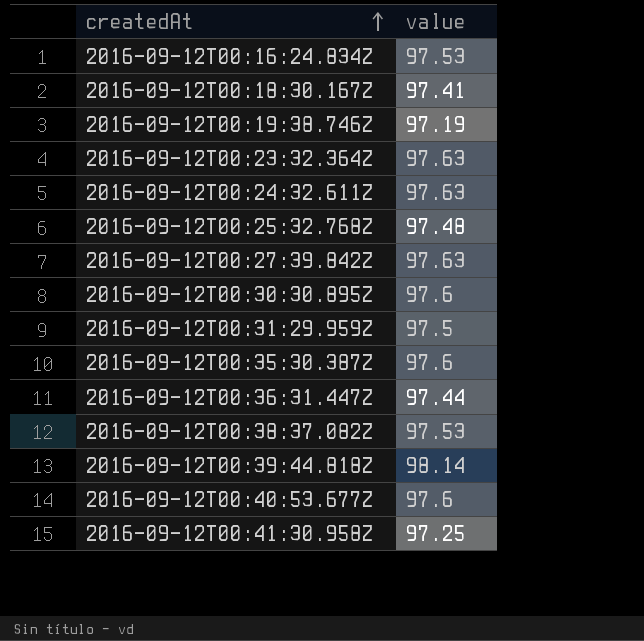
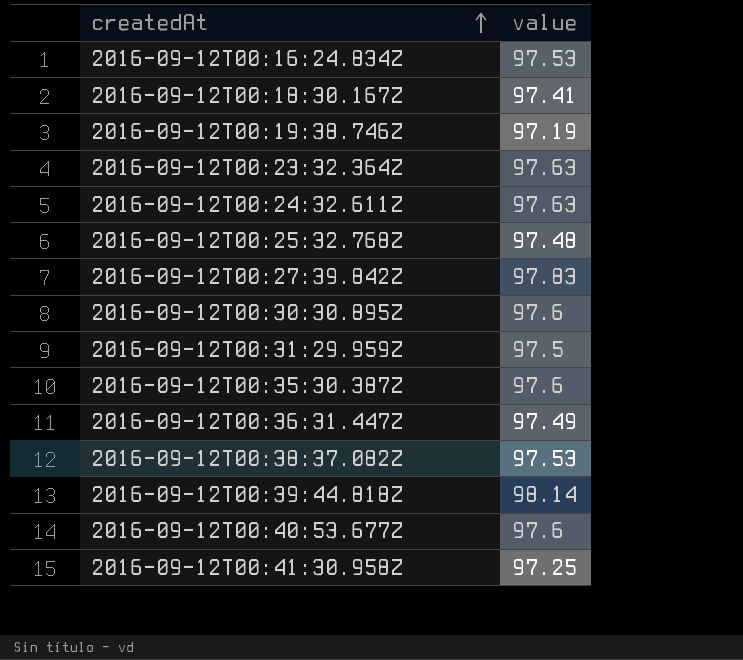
2016-09-12T00:27:39.842Z | value: 97.63 -> 97.83
2016-09-12T00:36:31.447Z | value: 97.44 -> 97.49

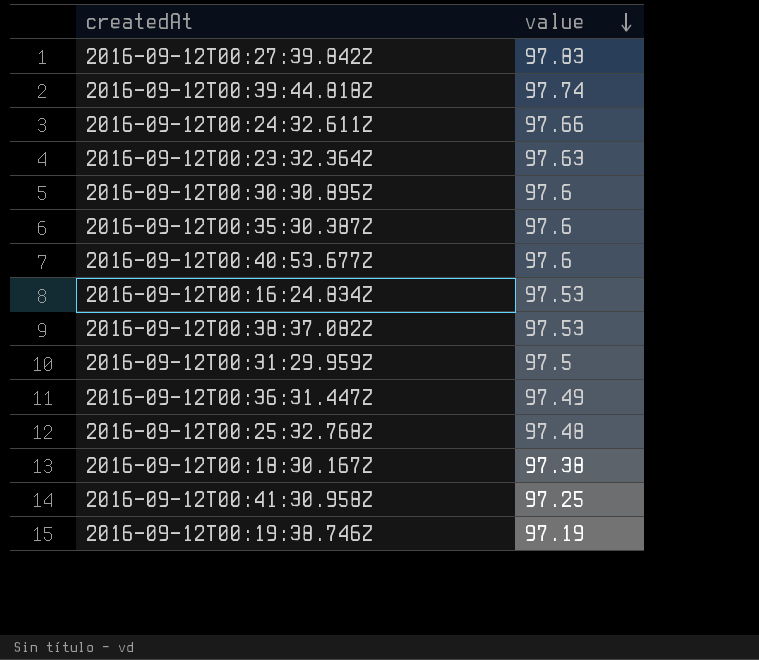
row order: createdAt ascending -> value descending
2016-09-12T00:39:44.818Z | value: 98.14 -> 97.74
2016-09-12T00:24:32.611Z | value: 97.63 -> 97.66
2016-09-12T00:18:30.167Z | value: 97.41 -> 97.38

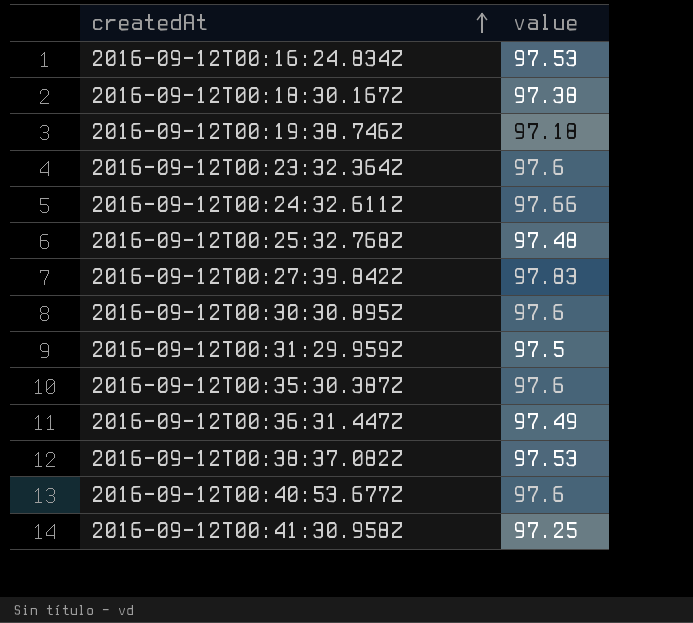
row order: value descending -> createdAt ascending
row 2016-09-12T00:39:44.818Z: 97.74 -> none
2016-09-12T00:19:38.746Z | value: 97.19 -> 97.18
2016-09-12T00:23:32.364Z | value: 97.63 -> 97.6

